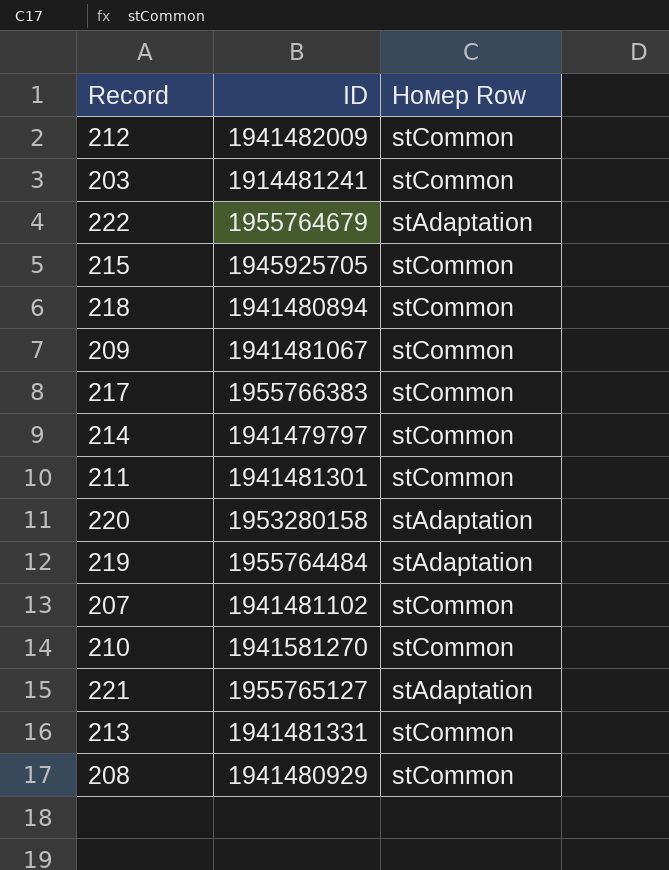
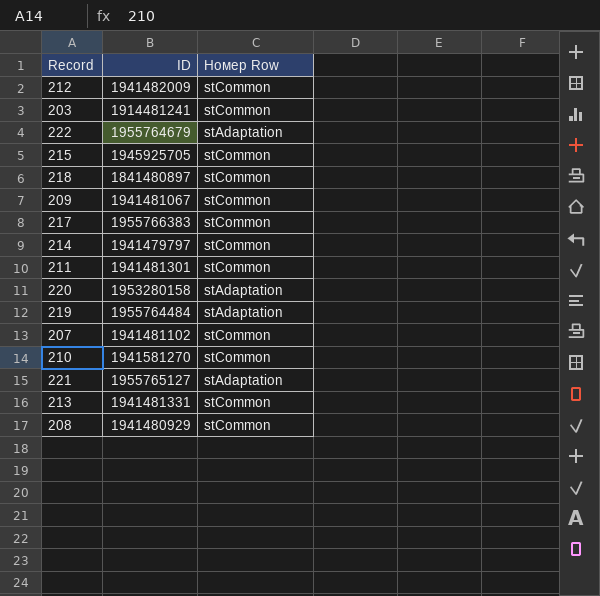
218 | ID: 1941480894 -> 1841480897

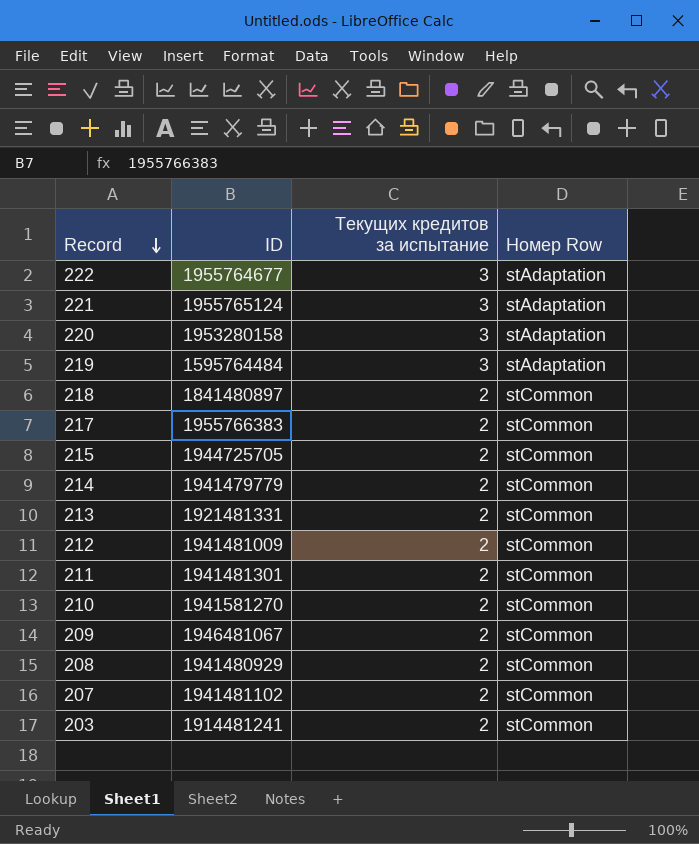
row order: none -> Record descending
column Текущих кредитов за испытание | position: none -> 3
222 | ID: 1955764679 -> 1955764677
221 | ID: 1955765127 -> 1955765124
219 | ID: 1955764484 -> 1595764484
215 | ID: 1945925705 -> 1944725705
214 | ID: 1941479797 -> 1941479779
213 | ID: 1941481331 -> 1921481331
212 | ID: 1941482009 -> 1941481009
209 | ID: 1941481067 -> 1946481067

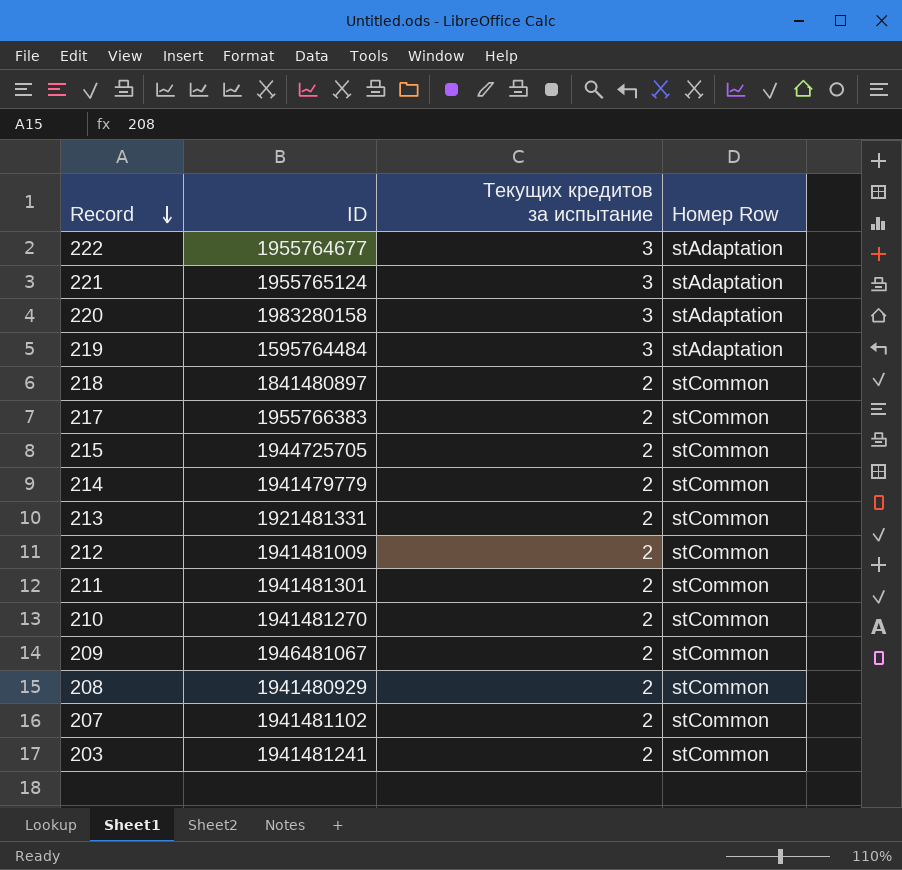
220 | ID: 1953280158 -> 1983280158
210 | ID: 1941581270 -> 1941481270
203 | ID: 1914481241 -> 1941481241

